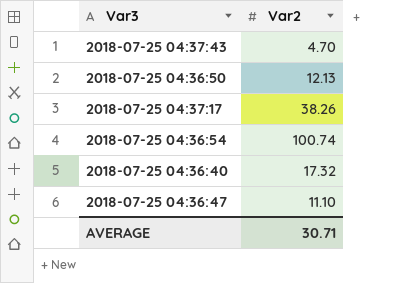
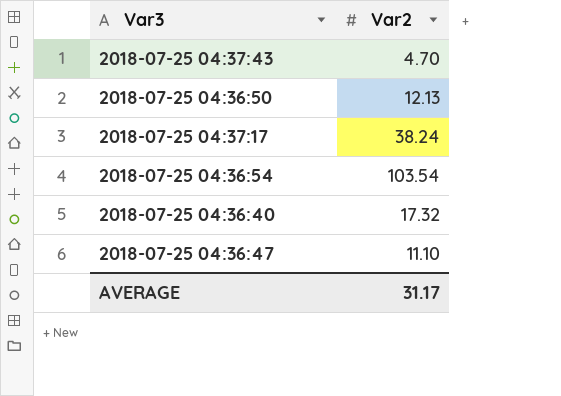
2018-07-25 04:37:17 | Var2: 38.26 -> 38.24
2018-07-25 04:36:54 | Var2: 100.74 -> 103.54
AVERAGE | Var2: 30.71 -> 31.17

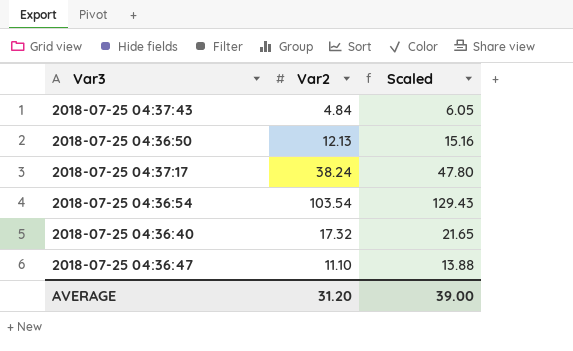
column Scaled | formula: none -> [Var2] * 1.25
2018-07-25 04:37:43 | Var2: 4.70 -> 4.84
AVERAGE | Var2: 31.17 -> 31.20

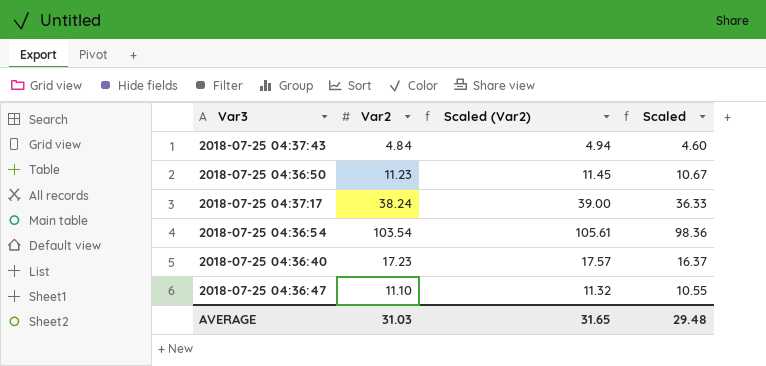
column Scaled (Var2) | formula: none -> [Var2] * 1.02
column Scaled | formula: [Var2] * 1.25 -> [Var2] * 0.95
2018-07-25 04:36:50 | Var2: 12.13 -> 11.23
2018-07-25 04:36:40 | Var2: 17.32 -> 17.23
AVERAGE | Var2: 31.20 -> 31.03
AVERAGE | Scaled: 39.00 -> 29.48

